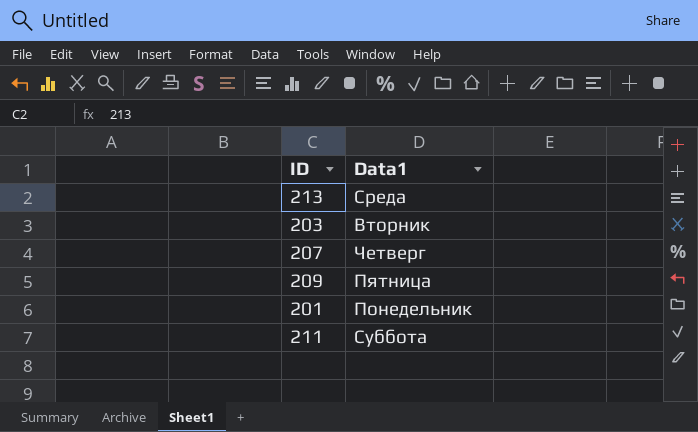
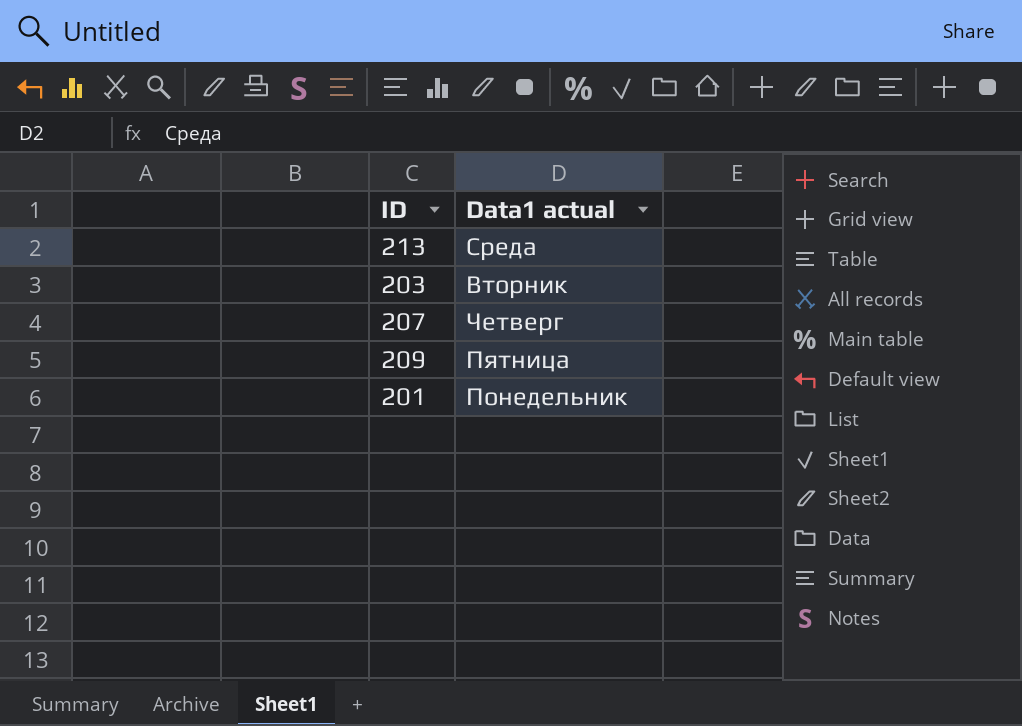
column name: Data1 -> Data1 actual
row 211: Суббота -> none

